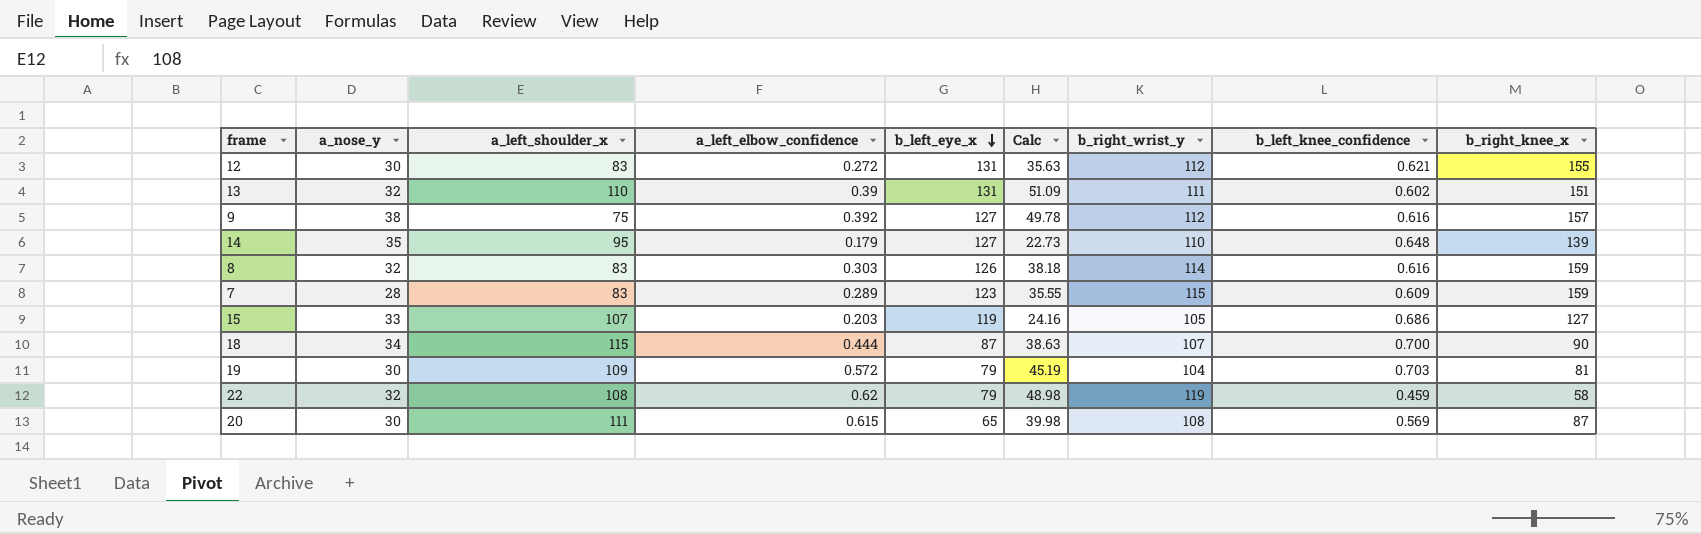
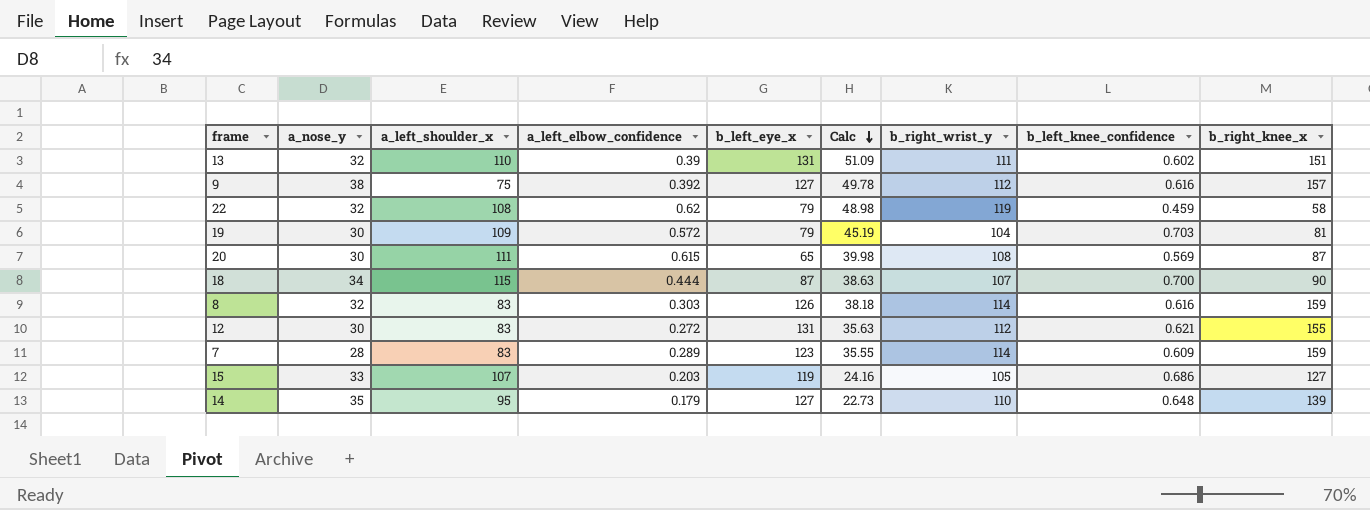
row order: b_left_eye_x descending -> Calc descending
7 | b_right_wrist_y: 115 -> 114

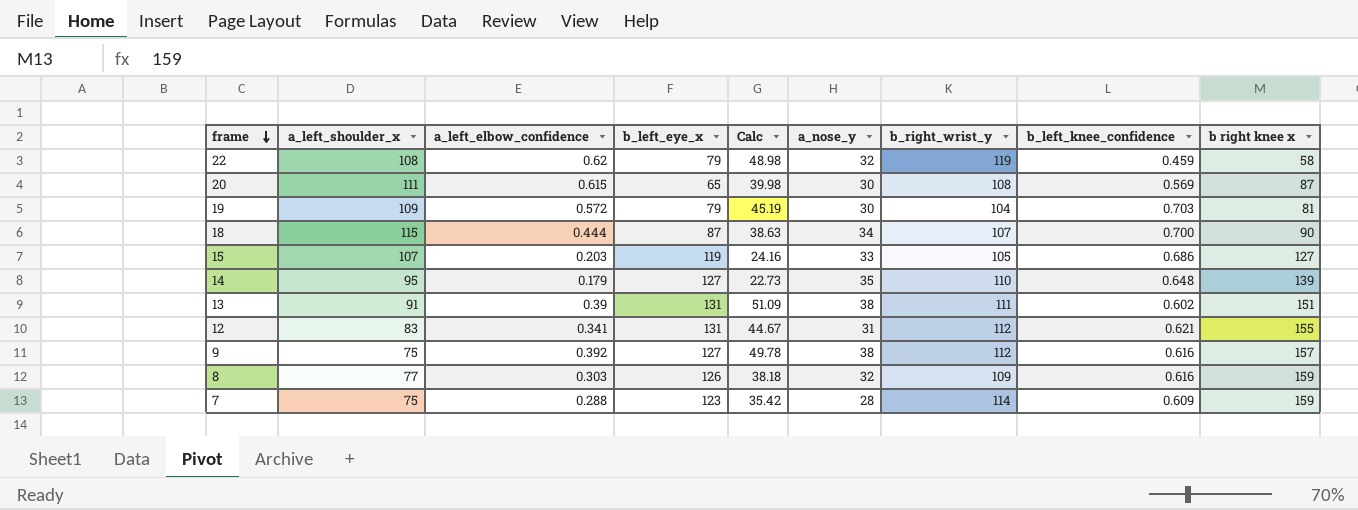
row order: Calc descending -> frame descending
column a_nose_y | position: 2 -> 6
column name: b_right_knee_x -> b right knee x
13 | a_left_shoulder_x: 110 -> 91
13 | a_nose_y: 32 -> 38
12 | a_left_elbow_confidence: 0.272 -> 0.341
12 | Calc: 35.63 -> 44.67
12 | a_nose_y: 30 -> 31
8 | a_left_shoulder_x: 83 -> 77
8 | b_right_wrist_y: 114 -> 109
7 | a_left_shoulder_x: 83 -> 75
7 | a_left_elbow_confidence: 0.289 -> 0.288
7 | Calc: 35.55 -> 35.42

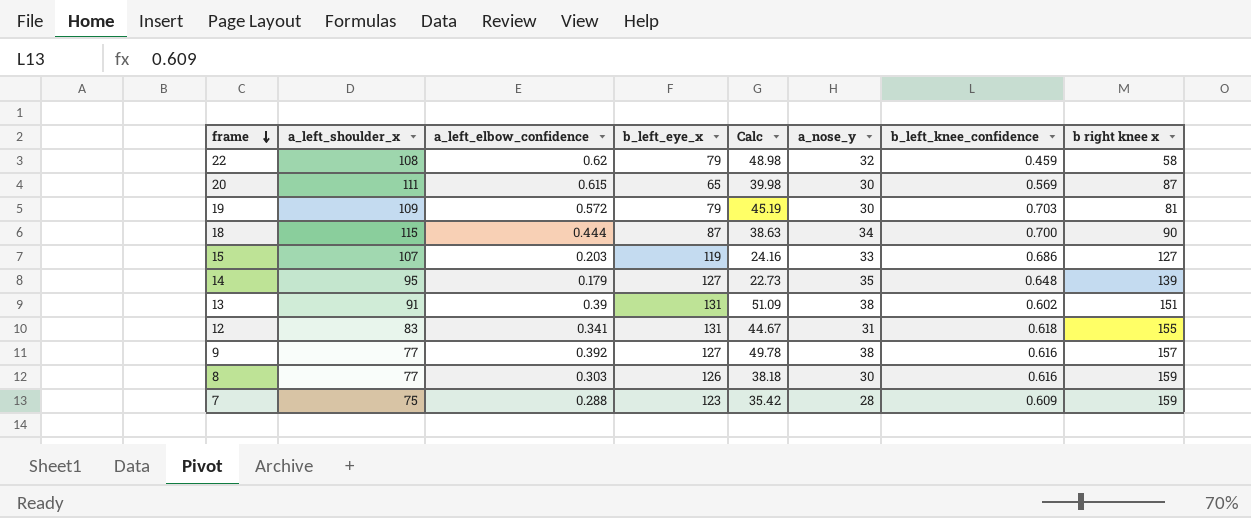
column b_right_wrist_y | position: 7 -> none
12 | b_left_knee_confidence: 0.621 -> 0.618
9 | a_left_shoulder_x: 75 -> 77
8 | a_nose_y: 32 -> 30

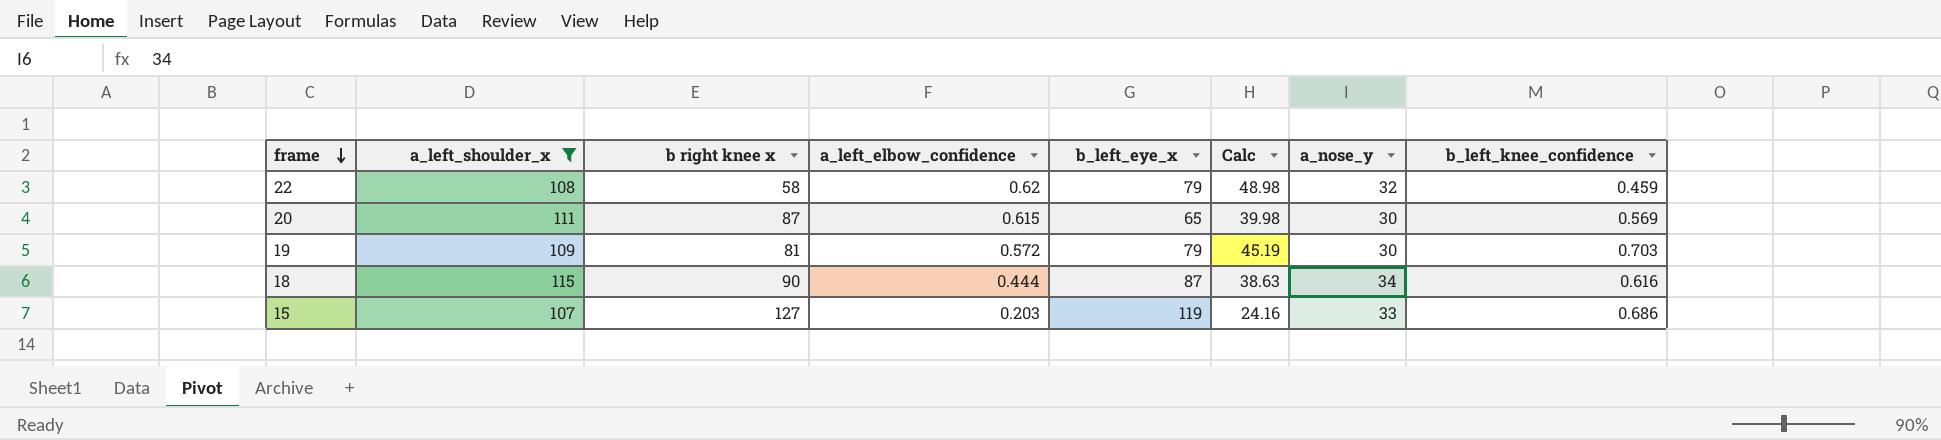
filter: none -> a_left_shoulder_x >= 107
column b right knee x | position: 8 -> 3
18 | b_left_knee_confidence: 0.700 -> 0.616

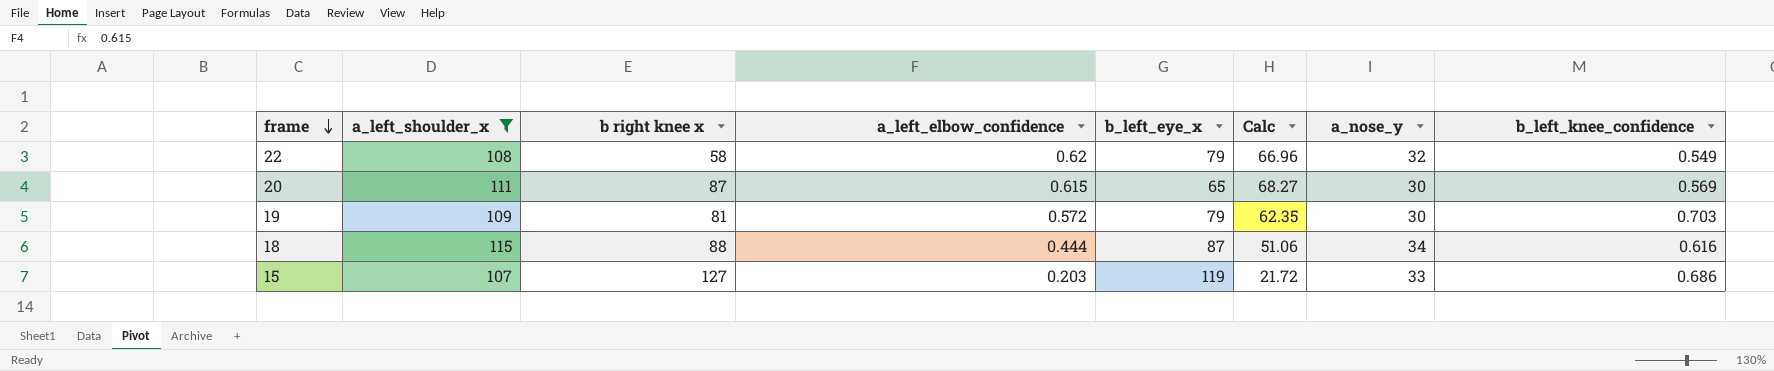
column Calc | formula: [a_left_elbow_confidence] * [b_left_eye_x] -> [a_left_shoulder_x] * [a_left_elbow_confidence]
22 | b_left_knee_confidence: 0.459 -> 0.549
18 | b right knee x: 90 -> 88

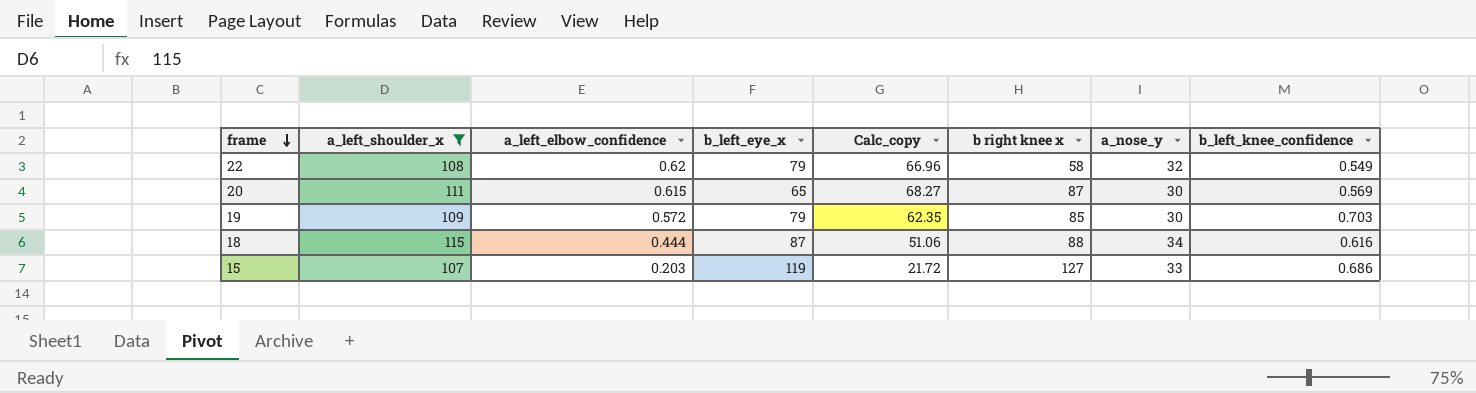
column name: Calc -> Calc_copy
column b right knee x | position: 3 -> 6
19 | b right knee x: 81 -> 85

